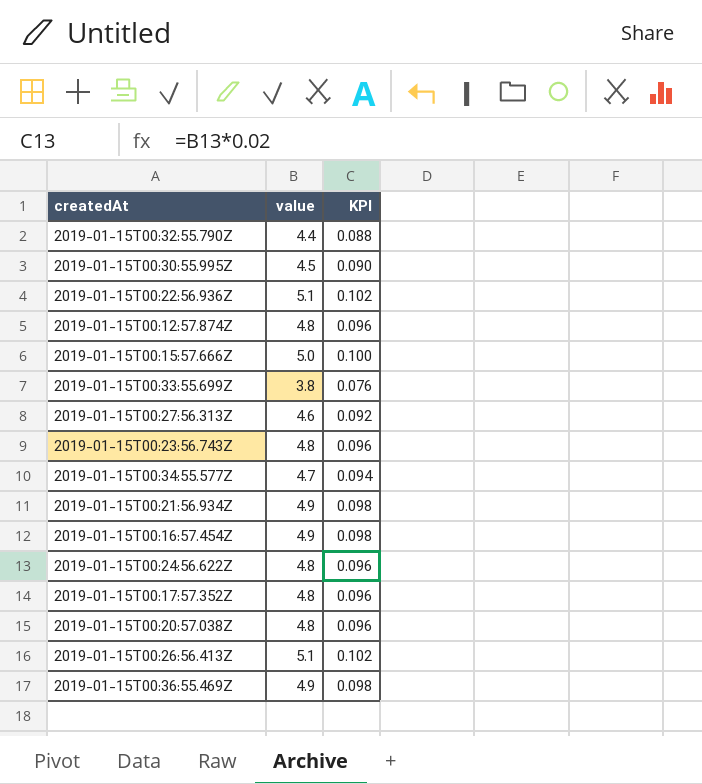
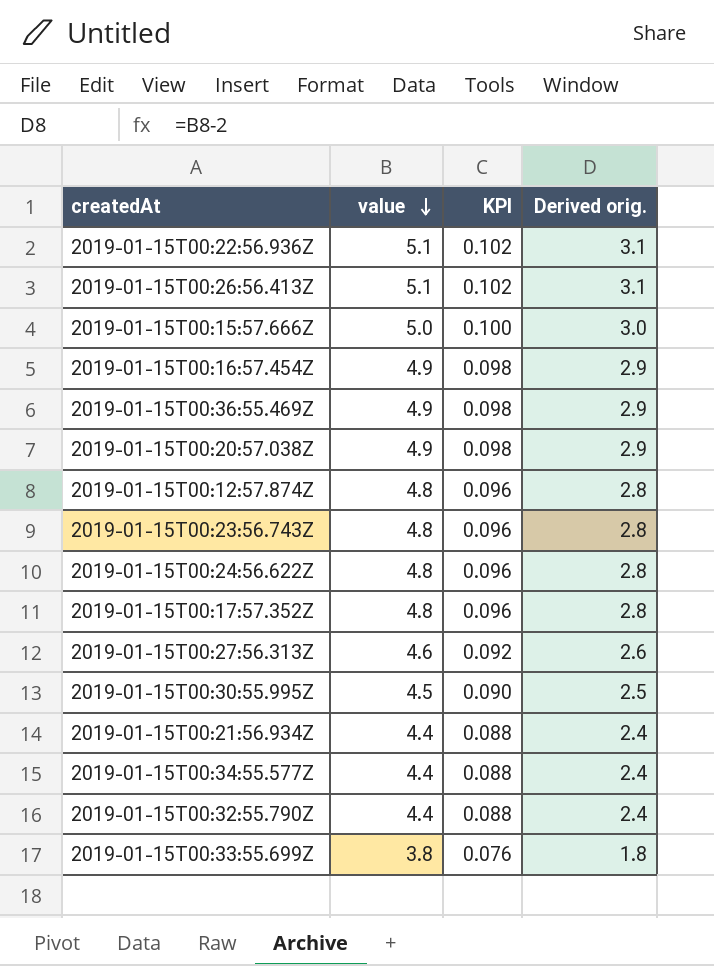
row order: none -> value descending
column Derived orig. | formula: none -> [value] - 2
2019-01-15T00:20:57.038Z | value: 4.8 -> 4.9
2019-01-15T00:20:57.038Z | KPI: 0.096 -> 0.098
2019-01-15T00:21:56.934Z | value: 4.9 -> 4.4
2019-01-15T00:21:56.934Z | KPI: 0.098 -> 0.088
2019-01-15T00:34:55.577Z | value: 4.7 -> 4.4
2019-01-15T00:34:55.577Z | KPI: 0.094 -> 0.088

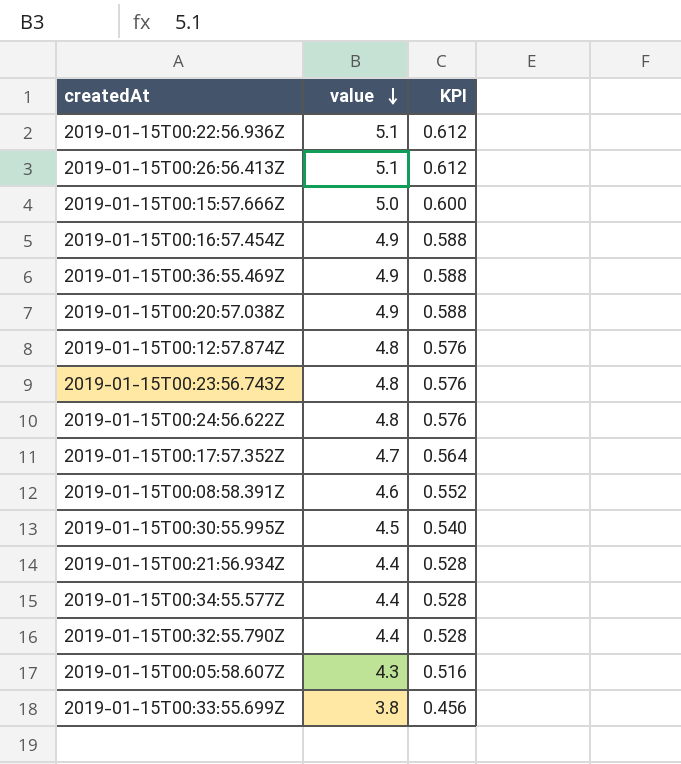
column Derived orig. | formula: [value] - 2 -> none
column KPI | formula: [value] * 0.02 -> [value] * 0.12
row 2019-01-15T00:27:56.313Z: 4.6 | 0.092 | 2.6 -> none
2019-01-15T00:17:57.352Z | value: 4.8 -> 4.7
row 2019-01-15T00:08:58.391Z: none -> 4.6 | 0.552
row 2019-01-15T00:05:58.607Z: none -> 4.3 | 0.516

